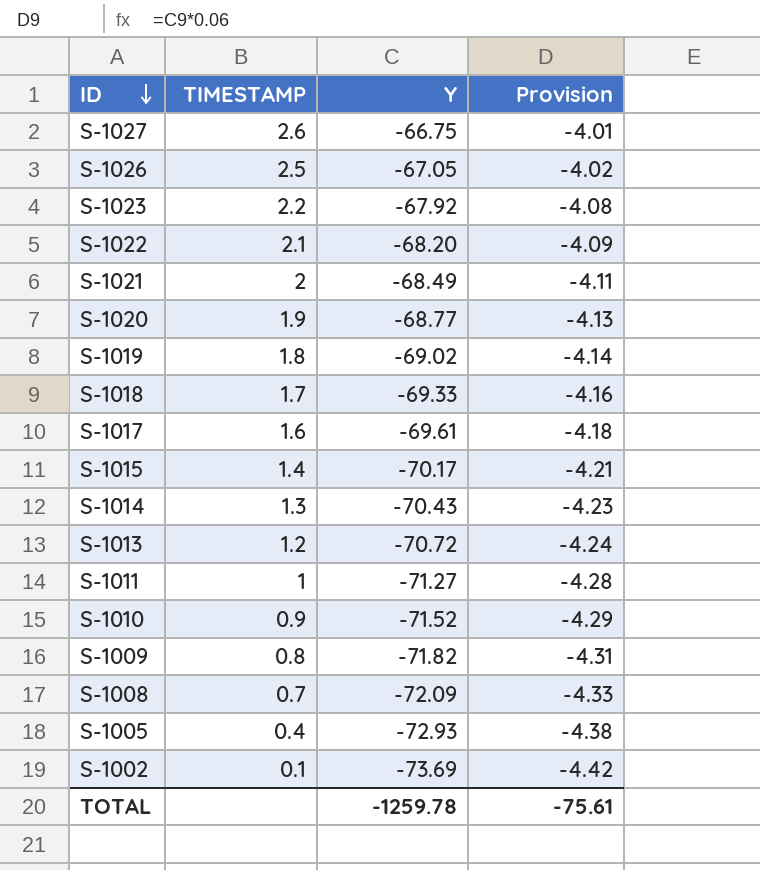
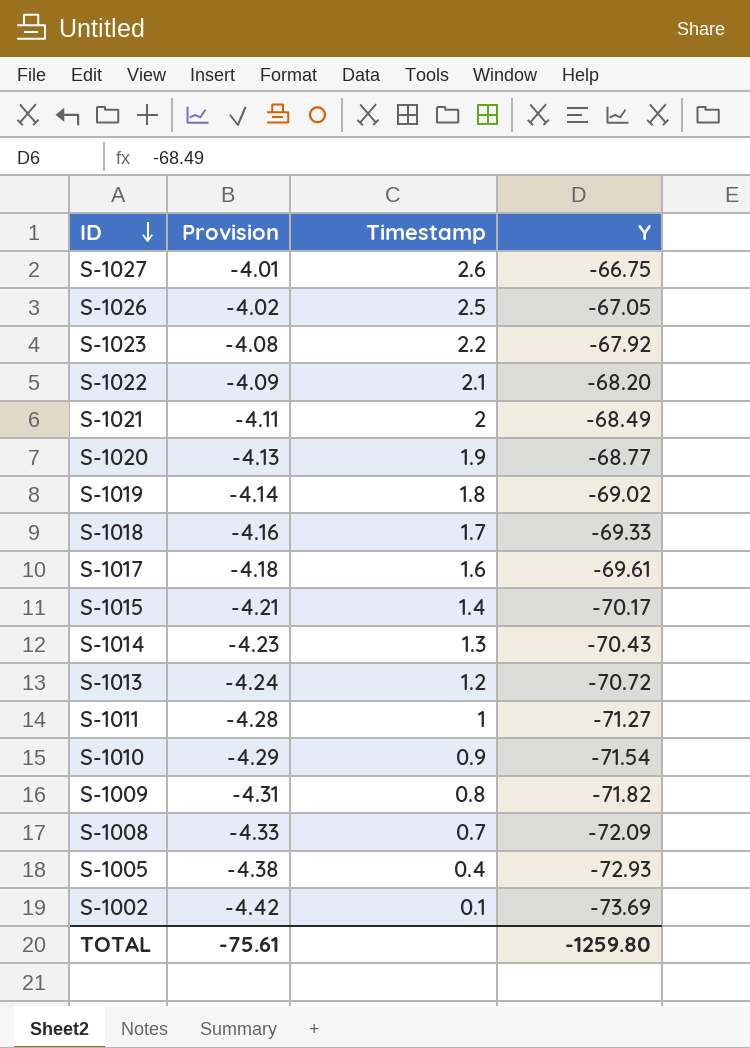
column Provision | position: 4 -> 2
column name: TIMESTAMP -> Timestamp
S-1010 | Y: -71.52 -> -71.54
TOTAL | Y: -1259.78 -> -1259.80

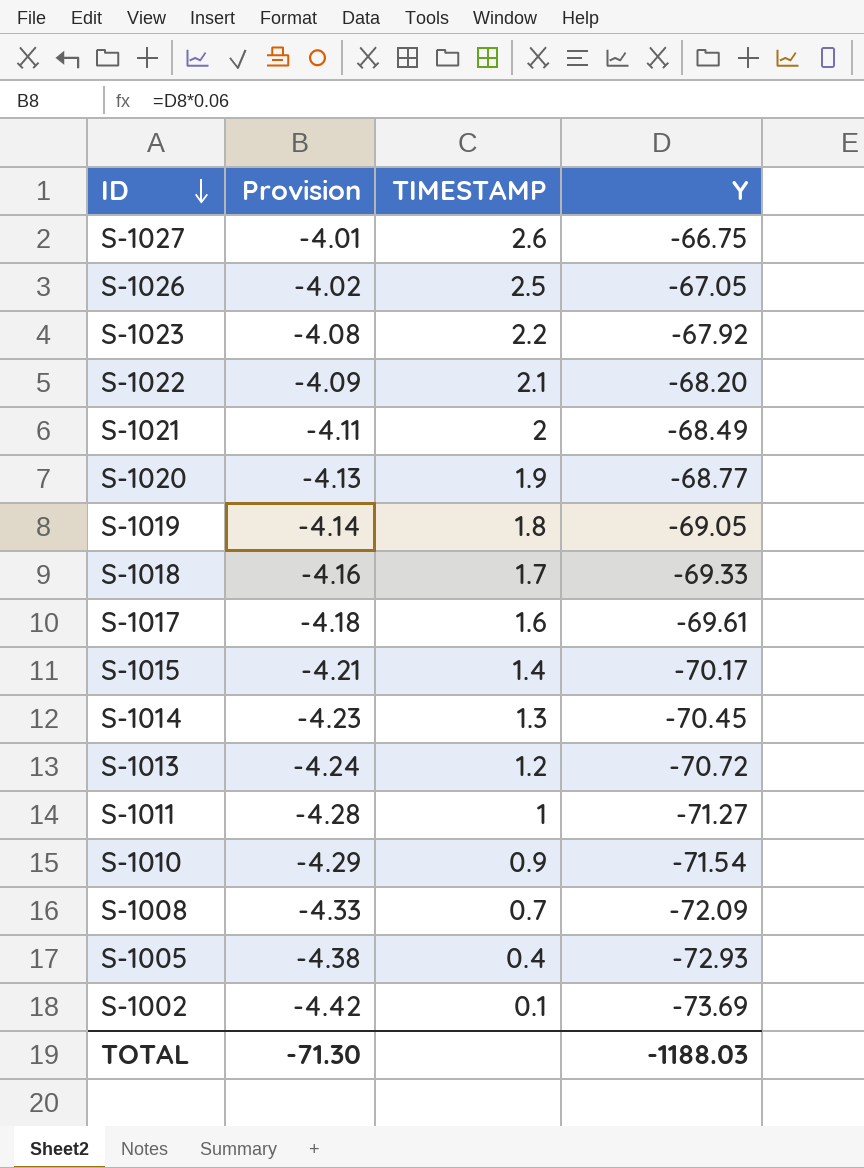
column name: Timestamp -> TIMESTAMP
row S-1009: -4.31 | 0.8 | -71.82 -> none
S-1019 | Y: -69.02 -> -69.05
S-1014 | Y: -70.43 -> -70.45
TOTAL | Provision: -75.61 -> -71.30
TOTAL | Y: -1259.80 -> -1188.03

